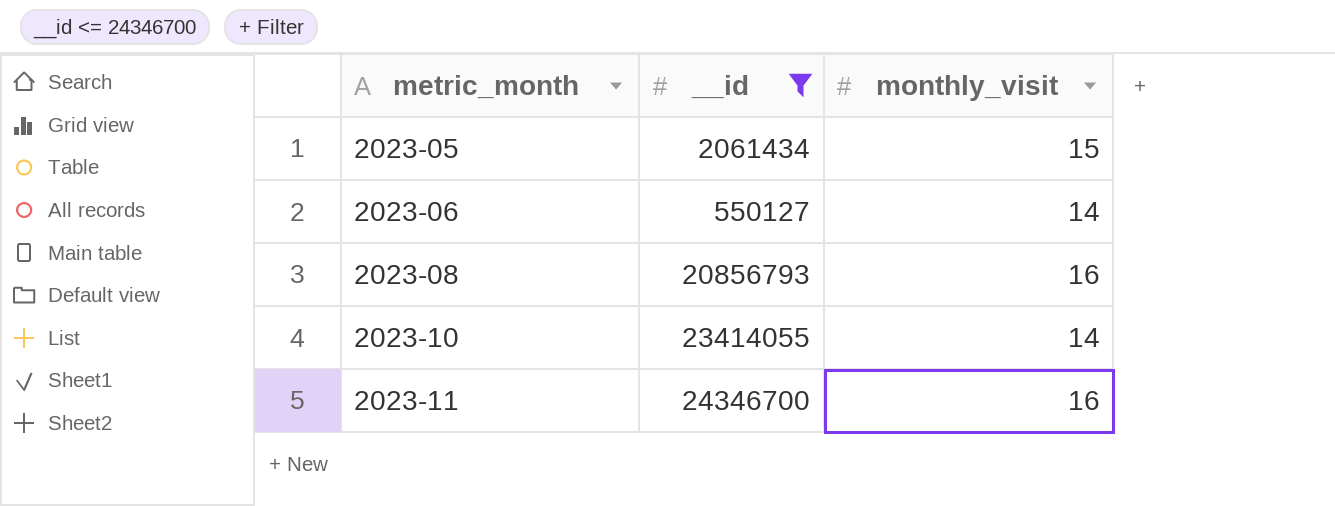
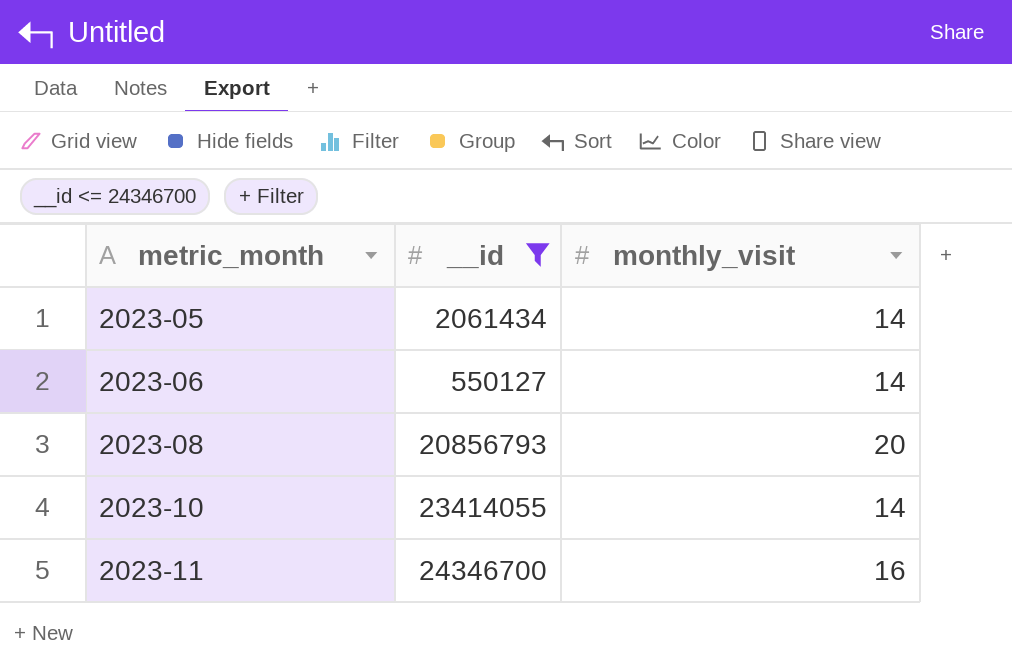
2023-05 | monthly_visit: 15 -> 14
2023-08 | monthly_visit: 16 -> 20

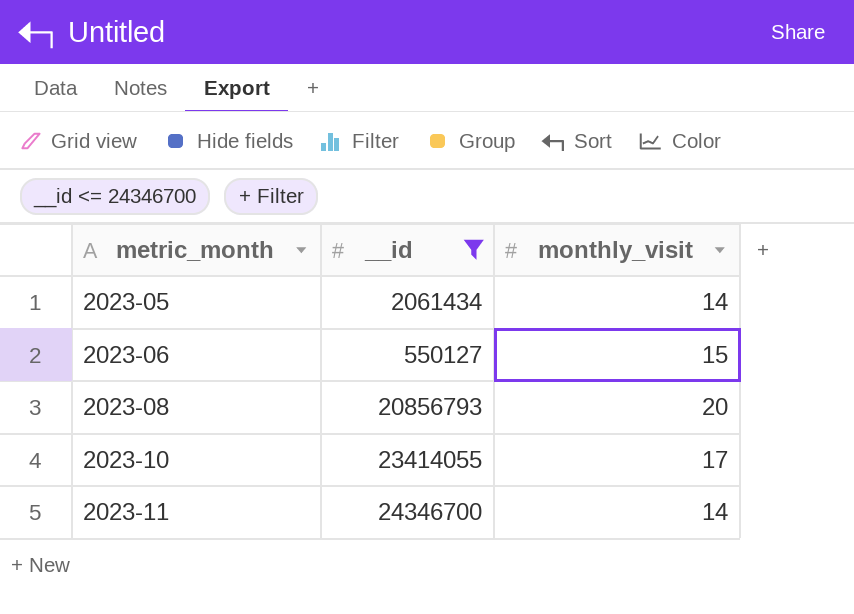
2023-06 | monthly_visit: 14 -> 15
2023-10 | monthly_visit: 14 -> 17
2023-11 | monthly_visit: 16 -> 14

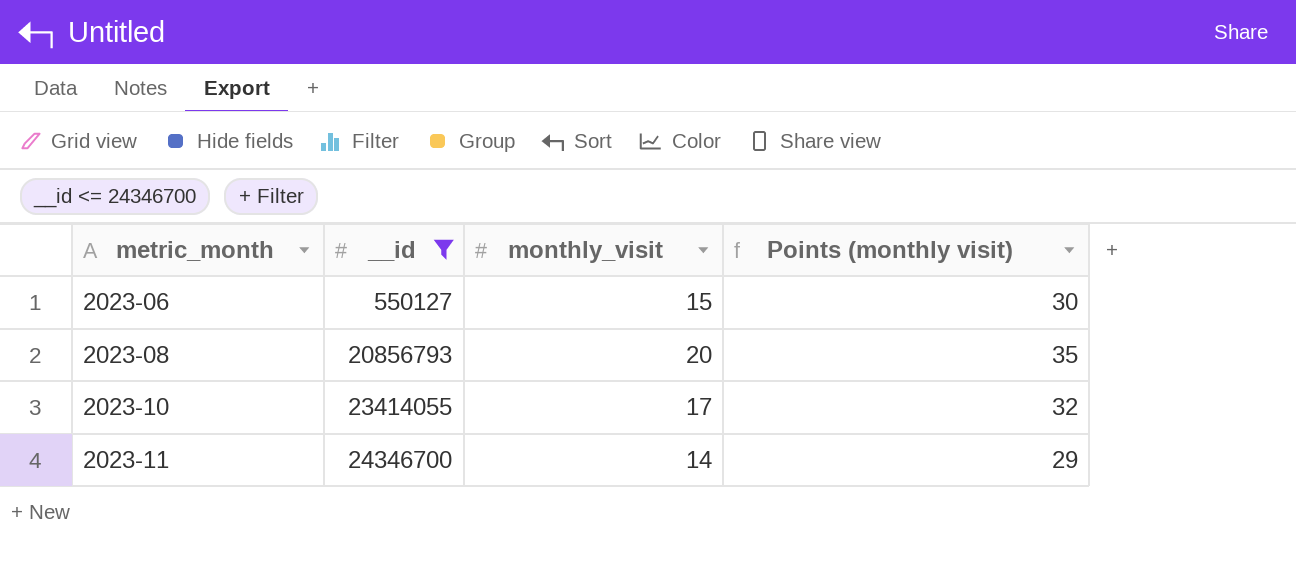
column Points (monthly visit) | formula: none -> [monthly_visit] + 15
row 2023-05: 2061434 | 14 -> none

